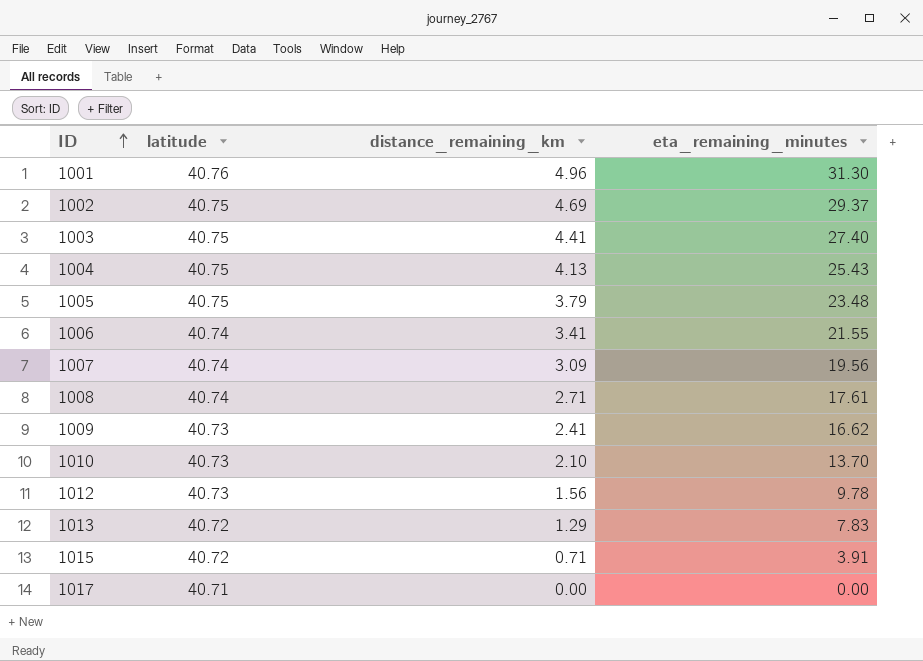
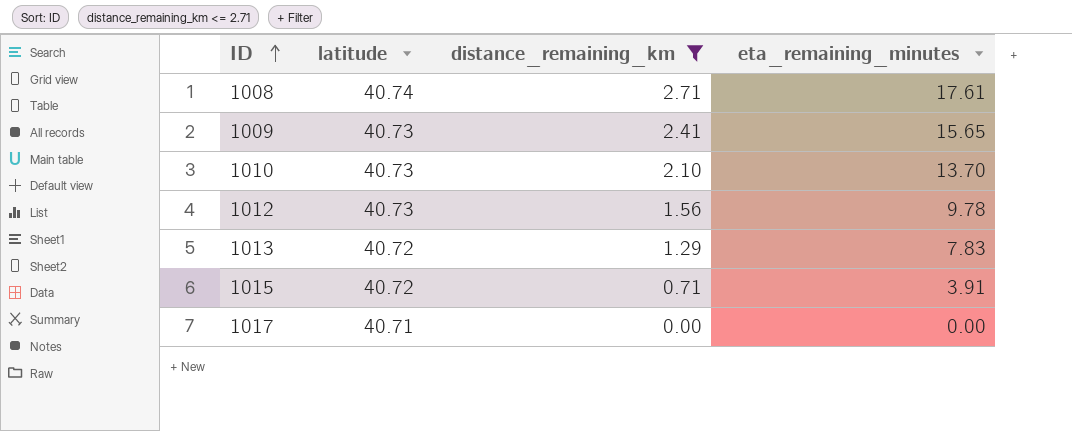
filter: none -> distance_remaining_km <= 2.71
1009 | eta_remaining_minutes: 16.62 -> 15.65

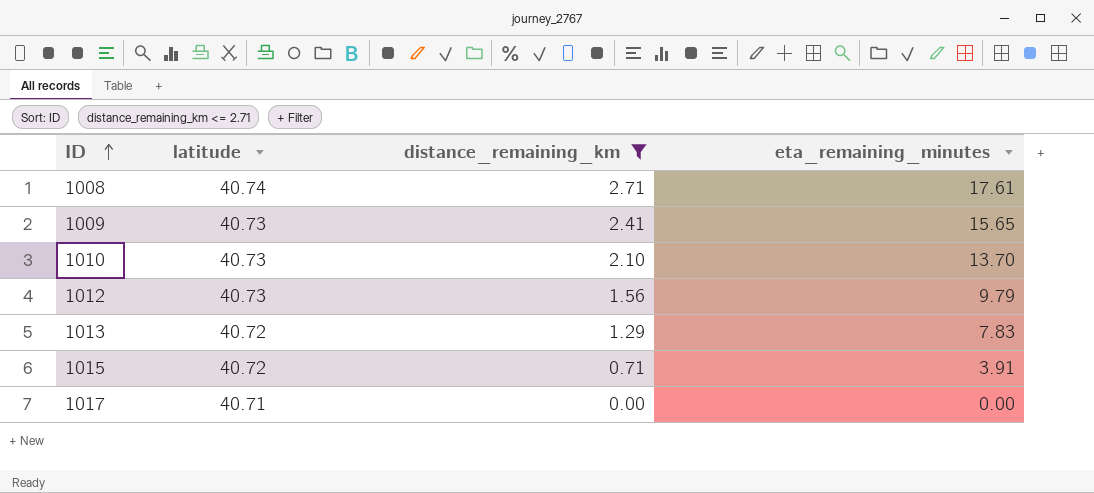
1012 | eta_remaining_minutes: 9.78 -> 9.79

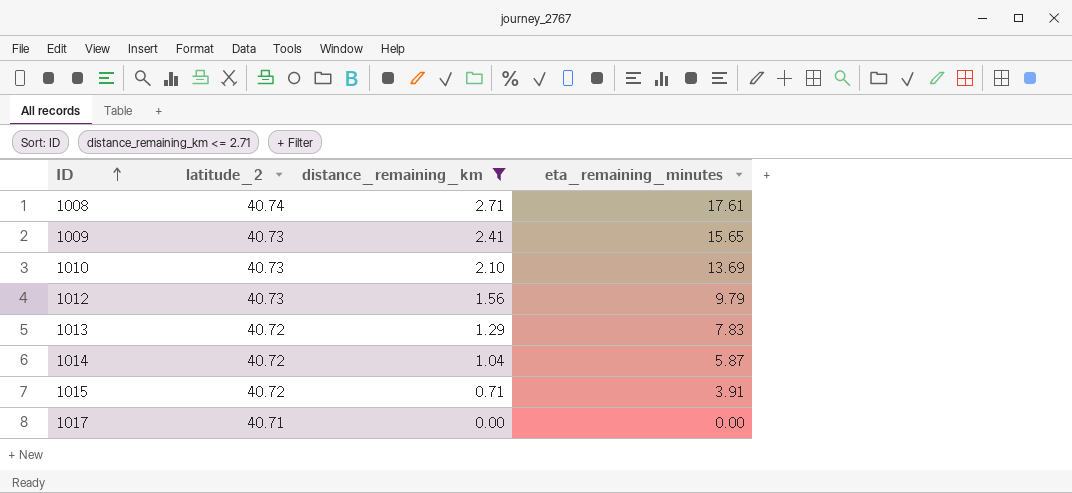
column name: latitude -> latitude_2
1010 | eta_remaining_minutes: 13.70 -> 13.69
row 1014: none -> 40.72 | 1.04 | 5.87

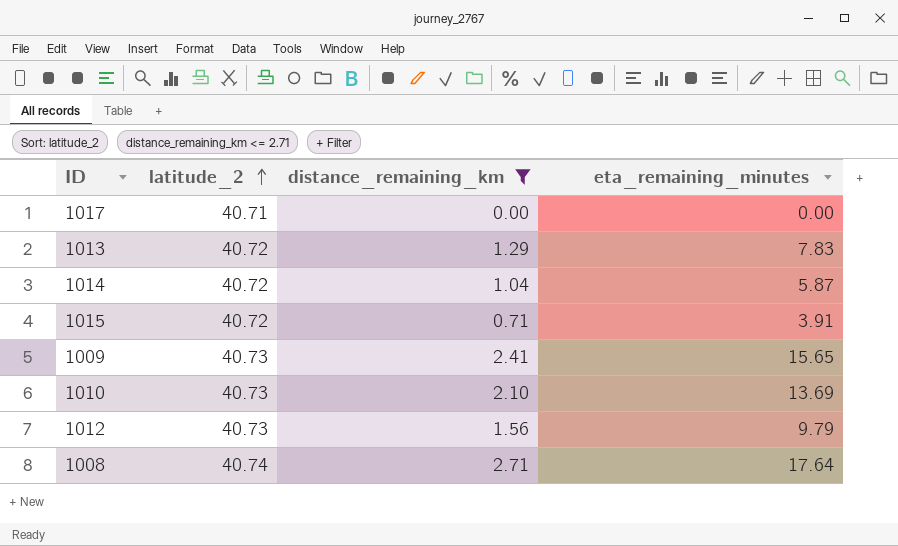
row order: ID ascending -> latitude_2 ascending
1008 | eta_remaining_minutes: 17.61 -> 17.64

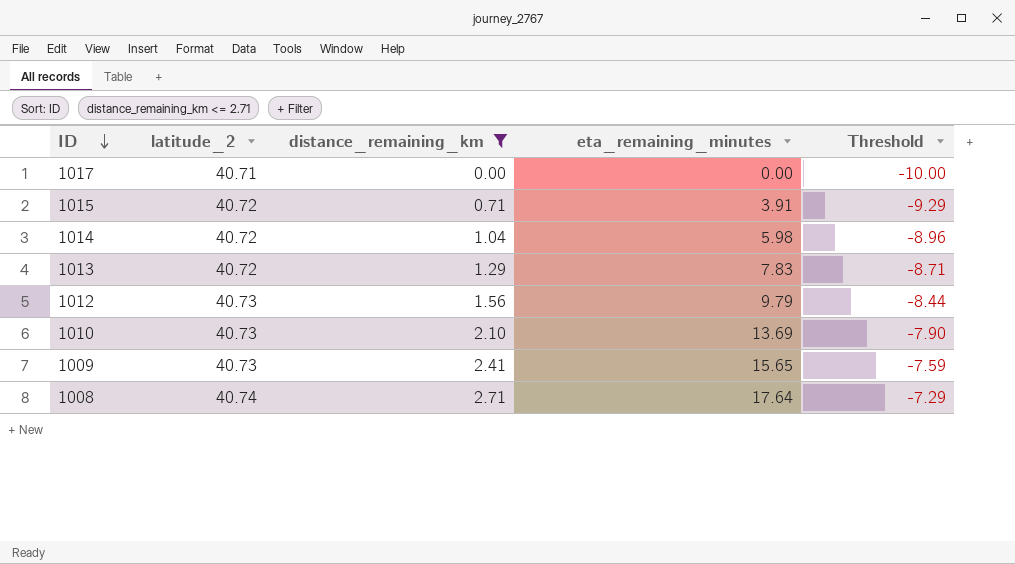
row order: latitude_2 ascending -> ID descending
column Threshold | formula: none -> [distance_remaining_km] - 10
1014 | eta_remaining_minutes: 5.87 -> 5.98

